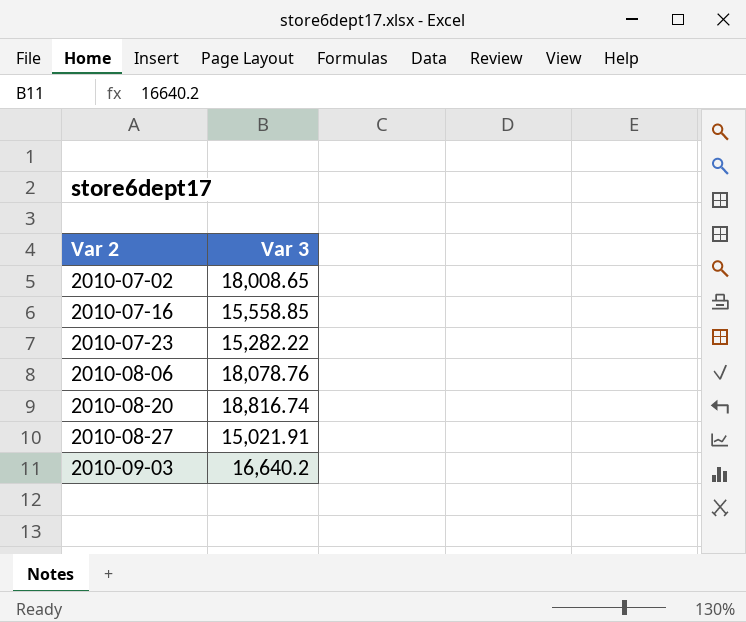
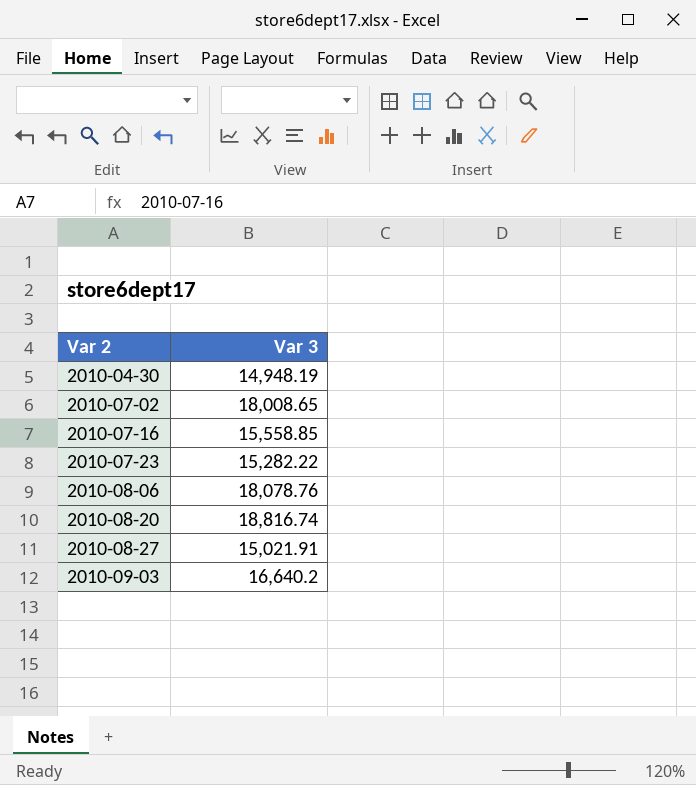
row 2010-04-30: none -> 14,948.19

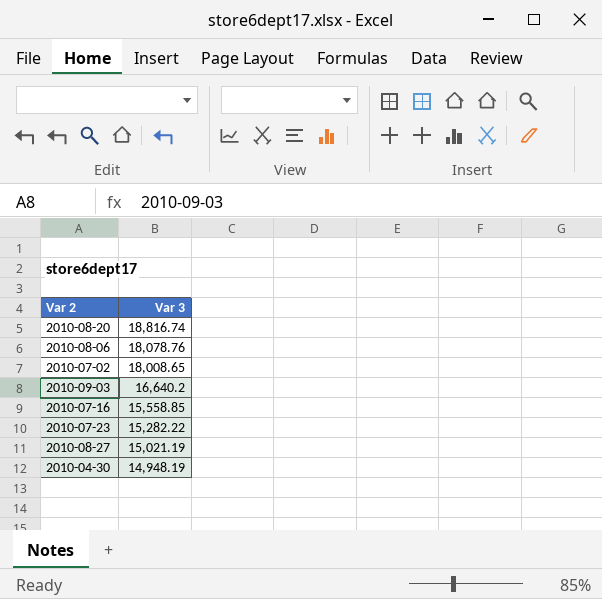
row order: Var 2 ascending -> Var 3 descending
2010-08-27 | Var 3: 15,021.91 -> 15,021.19

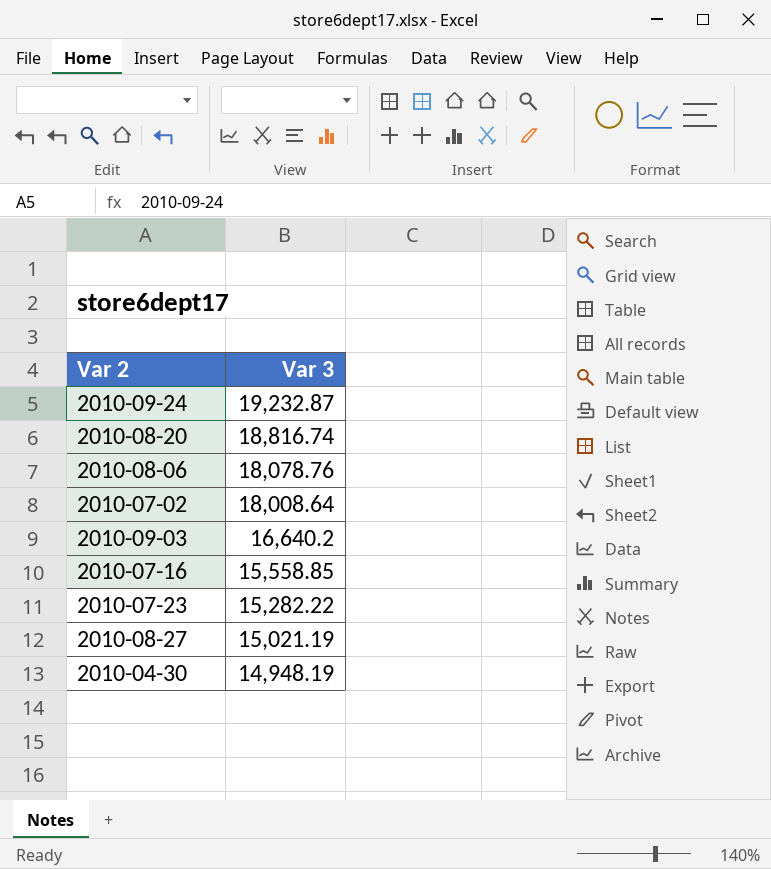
row 2010-09-24: none -> 19,232.87
2010-07-02 | Var 3: 18,008.65 -> 18,008.64

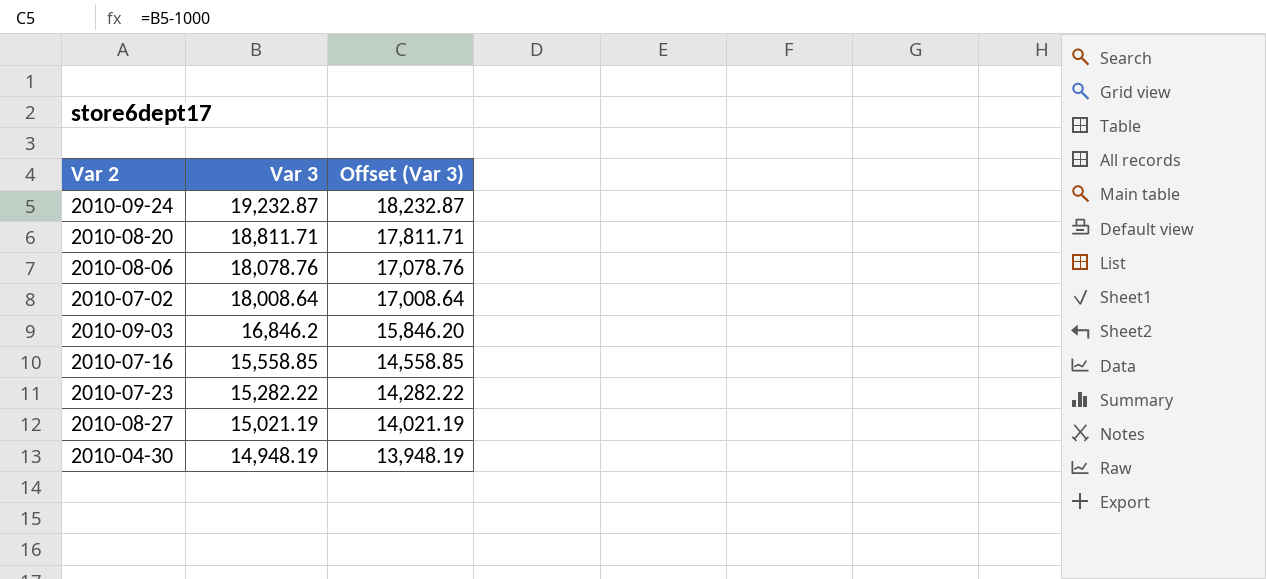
column Offset (Var 3) | formula: none -> [Var 3] - 1000
2010-08-20 | Var 3: 18,816.74 -> 18,811.71
2010-09-03 | Var 3: 16,640.2 -> 16,846.2

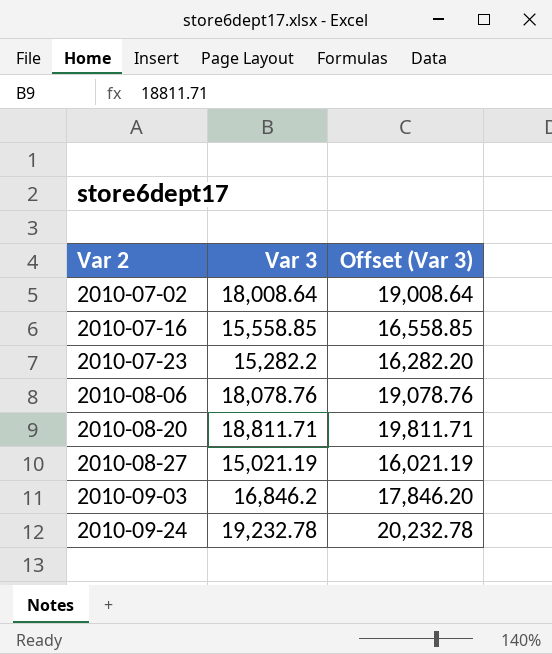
row order: Var 3 descending -> Var 2 ascending
column Offset (Var 3) | formula: [Var 3] - 1000 -> [Var 3] + 1000
row 2010-04-30: 14,948.19 | 13,948.19 -> none
2010-07-23 | Var 3: 15,282.22 -> 15,282.2
2010-09-24 | Var 3: 19,232.87 -> 19,232.78

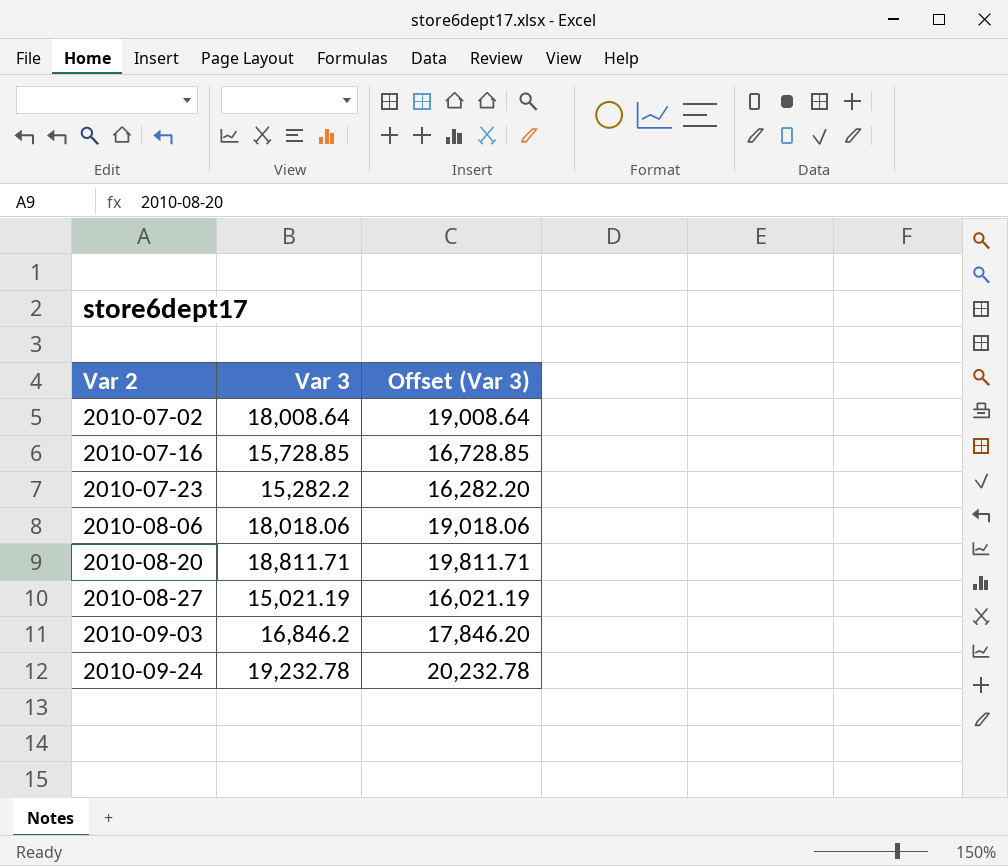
2010-07-16 | Var 3: 15,558.85 -> 15,728.85
2010-07-16 | Offset (Var 3): 16,558.85 -> 16,728.85
2010-08-06 | Var 3: 18,078.76 -> 18,018.06
2010-08-06 | Offset (Var 3): 19,078.76 -> 19,018.06

